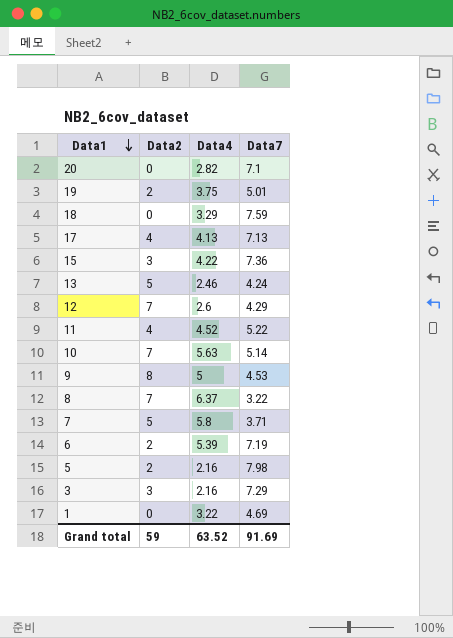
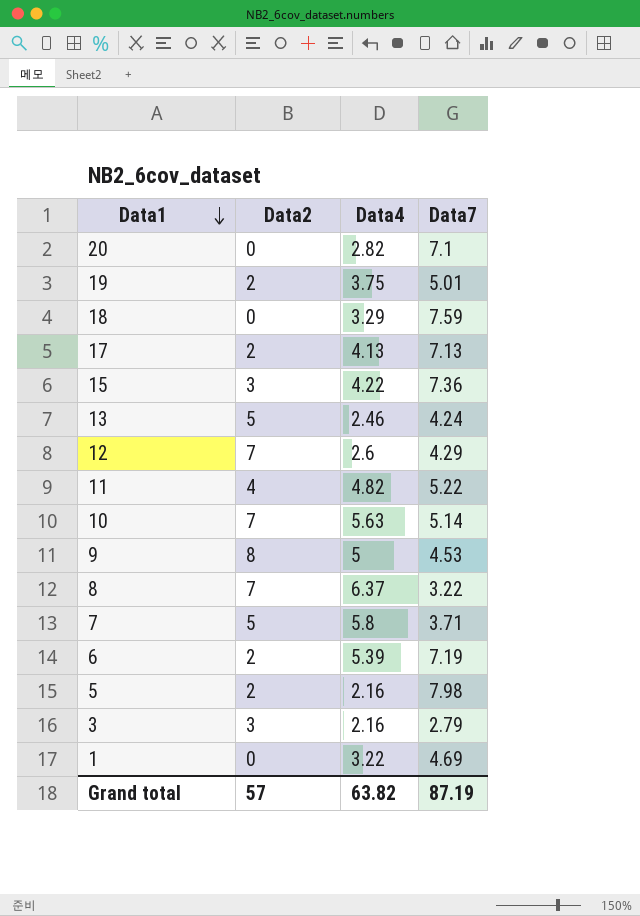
17 | Data2: 4 -> 2
11 | Data4: 4.52 -> 4.82
3 | Data7: 7.29 -> 2.79
Grand total | Data2: 59 -> 57
Grand total | Data4: 63.52 -> 63.82
Grand total | Data7: 91.69 -> 87.19

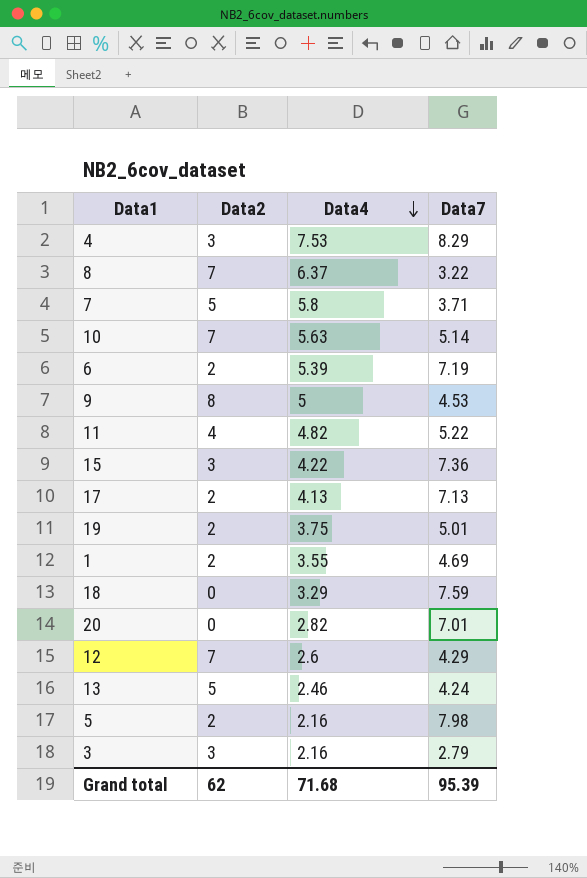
row order: Data1 descending -> Data4 descending
row 4: none -> 3 | 7.53 | 8.29
1 | Data2: 0 -> 2
1 | Data4: 3.22 -> 3.55
20 | Data7: 7.1 -> 7.01
Grand total | Data2: 57 -> 62
Grand total | Data4: 63.82 -> 71.68
Grand total | Data7: 87.19 -> 95.39

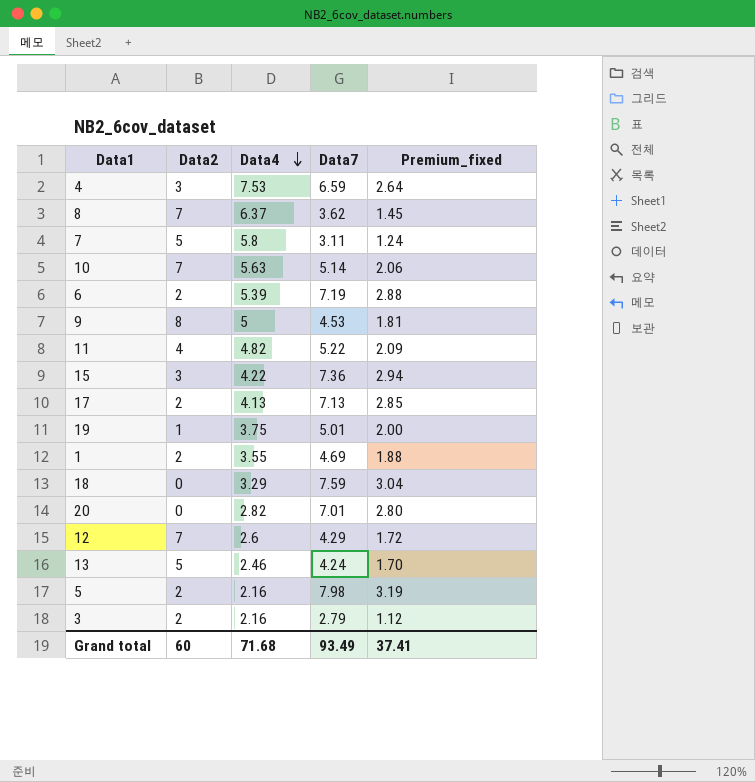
column Premium_fixed | formula: none -> [Data7] * 0.4
4 | Data7: 8.29 -> 6.59
8 | Data7: 3.22 -> 3.62
7 | Data7: 3.71 -> 3.11
19 | Data2: 2 -> 1
3 | Data2: 3 -> 2
Grand total | Data2: 62 -> 60
Grand total | Data7: 95.39 -> 93.49

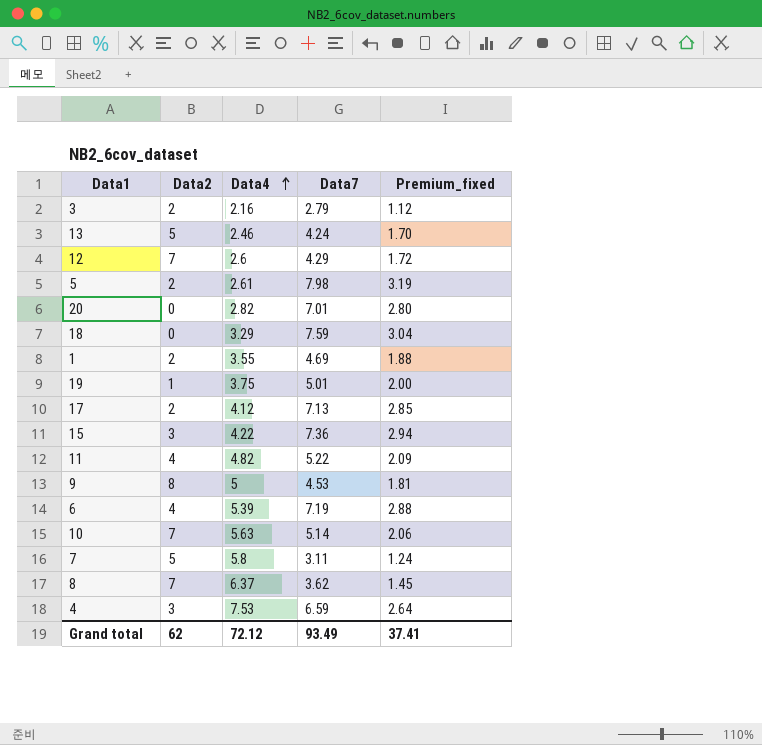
row order: Data4 descending -> Data4 ascending
5 | Data4: 2.16 -> 2.61
17 | Data4: 4.13 -> 4.12
6 | Data2: 2 -> 4
Grand total | Data2: 60 -> 62
Grand total | Data4: 71.68 -> 72.12

